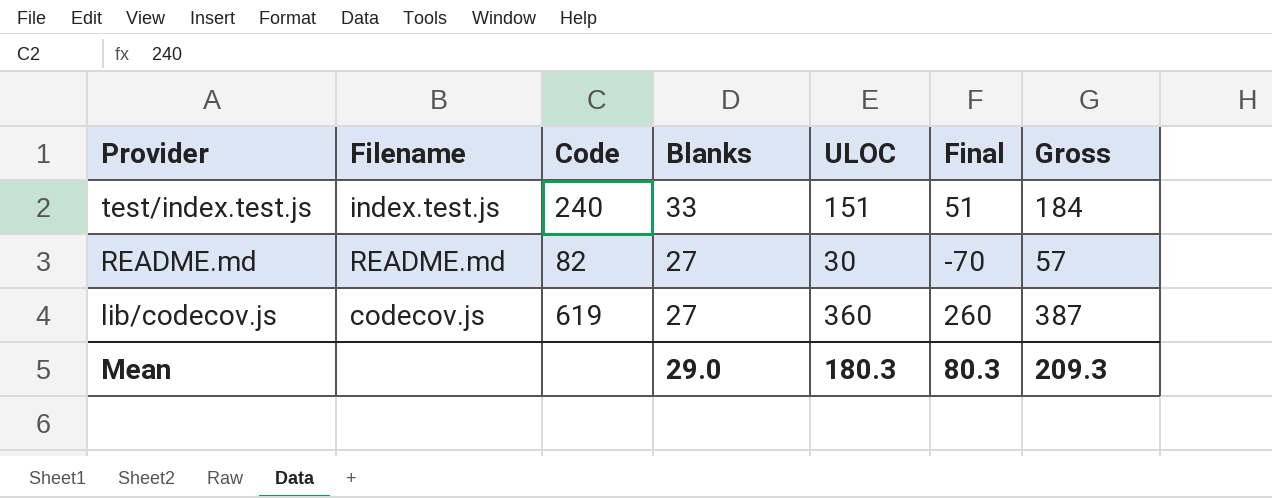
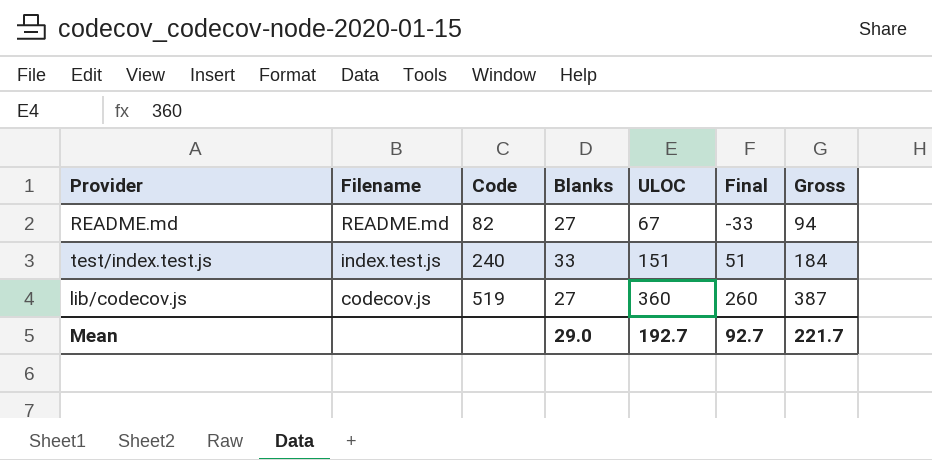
row order: Provider descending -> Filename descending
README.md | ULOC: 30 -> 67
README.md | Final: -70 -> -33
README.md | Gross: 57 -> 94
lib/codecov.js | Code: 619 -> 519
Mean | ULOC: 180.3 -> 192.7
Mean | Final: 80.3 -> 92.7
Mean | Gross: 209.3 -> 221.7

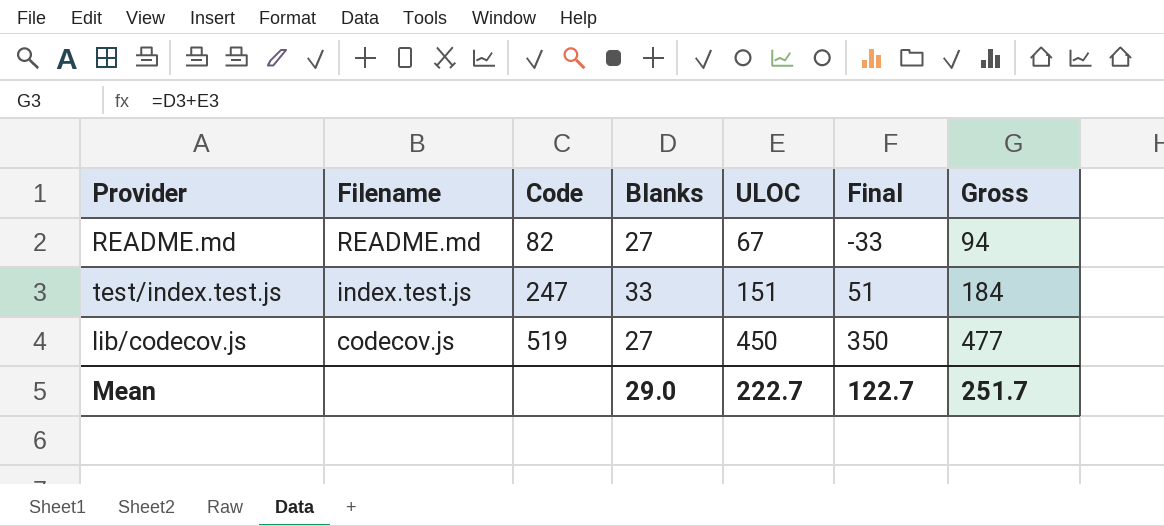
test/index.test.js | Code: 240 -> 247
lib/codecov.js | ULOC: 360 -> 450
lib/codecov.js | Final: 260 -> 350
lib/codecov.js | Gross: 387 -> 477
Mean | ULOC: 192.7 -> 222.7
Mean | Final: 92.7 -> 122.7
Mean | Gross: 221.7 -> 251.7

